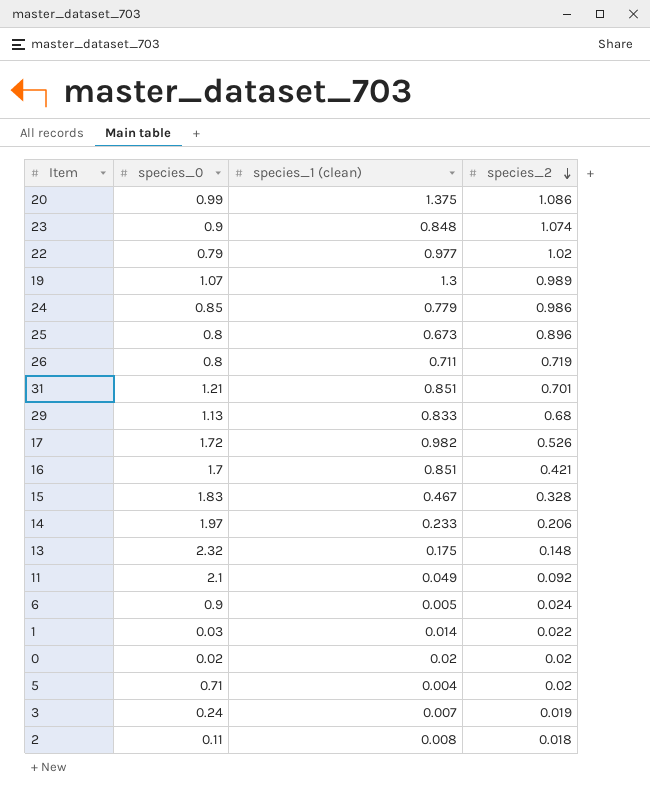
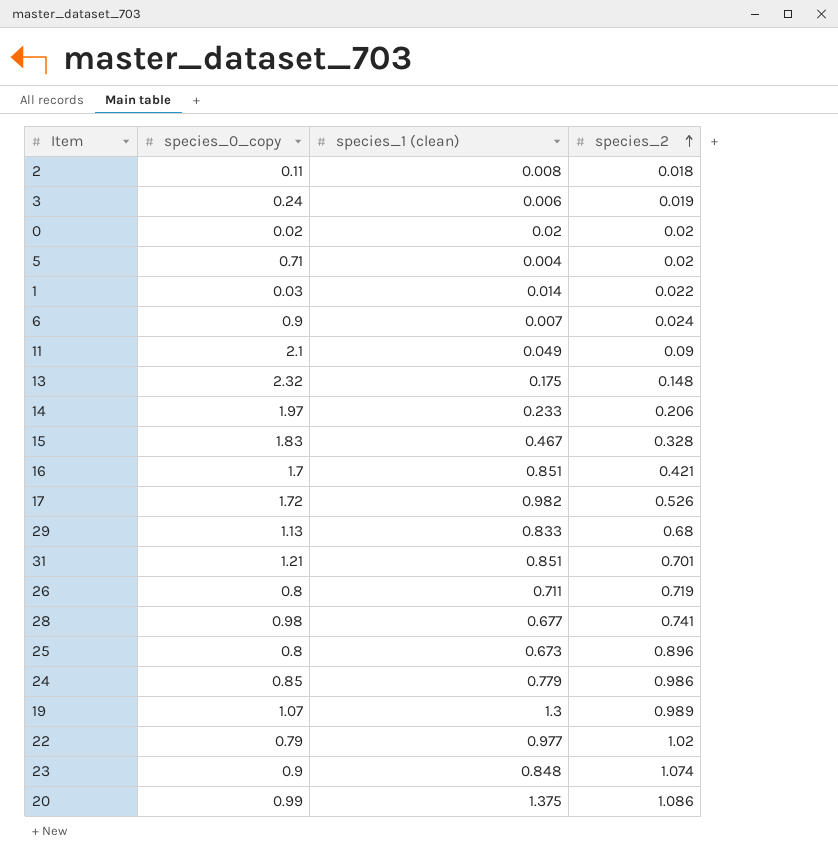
row order: species_2 descending -> species_2 ascending
column name: species_0 -> species_0_copy
3 | species_1 (clean): 0.007 -> 0.006
6 | species_1 (clean): 0.005 -> 0.007
11 | species_2: 0.092 -> 0.09
row 28: none -> 0.98 | 0.677 | 0.741

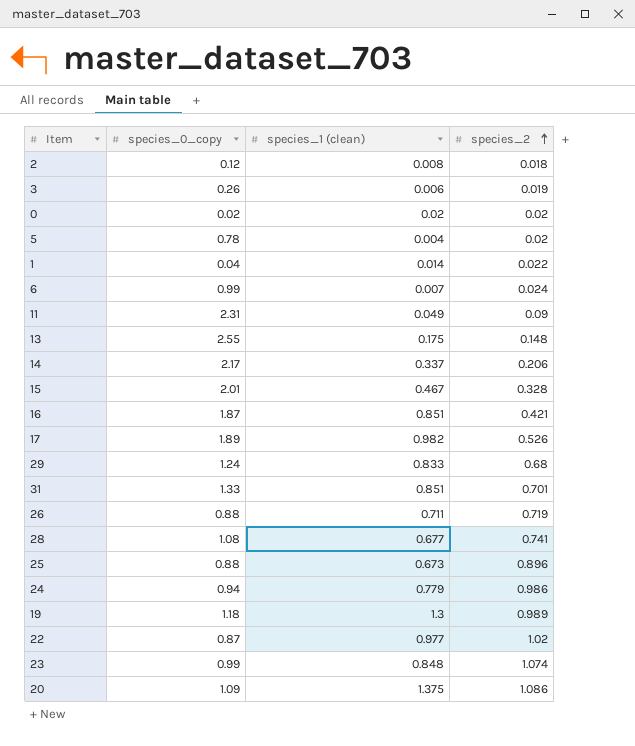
2 | species_0_copy: 0.11 -> 0.12
3 | species_0_copy: 0.24 -> 0.26
5 | species_0_copy: 0.71 -> 0.78
1 | species_0_copy: 0.03 -> 0.04
6 | species_0_copy: 0.9 -> 0.99
11 | species_0_copy: 2.1 -> 2.31
13 | species_0_copy: 2.32 -> 2.55
14 | species_0_copy: 1.97 -> 2.17
14 | species_1 (clean): 0.233 -> 0.337
15 | species_0_copy: 1.83 -> 2.01
16 | species_0_copy: 1.7 -> 1.87
17 | species_0_copy: 1.72 -> 1.89
29 | species_0_copy: 1.13 -> 1.24
31 | species_0_copy: 1.21 -> 1.33
26 | species_0_copy: 0.8 -> 0.88
28 | species_0_copy: 0.98 -> 1.08
25 | species_0_copy: 0.8 -> 0.88
24 | species_0_copy: 0.85 -> 0.94
19 | species_0_copy: 1.07 -> 1.18
22 | species_0_copy: 0.79 -> 0.87
23 | species_0_copy: 0.9 -> 0.99
20 | species_0_copy: 0.99 -> 1.09

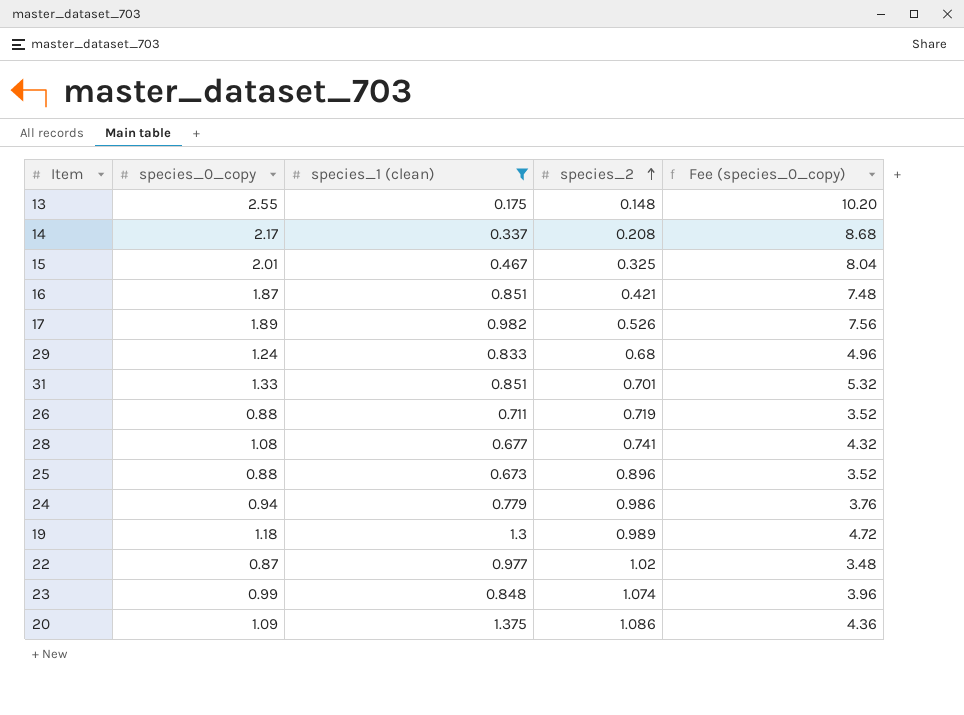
filter: none -> species_1 (clean) >= 0.175
column Fee (species_0_copy) | formula: none -> [species_0_copy] * 4
14 | species_2: 0.206 -> 0.208
15 | species_2: 0.328 -> 0.325

